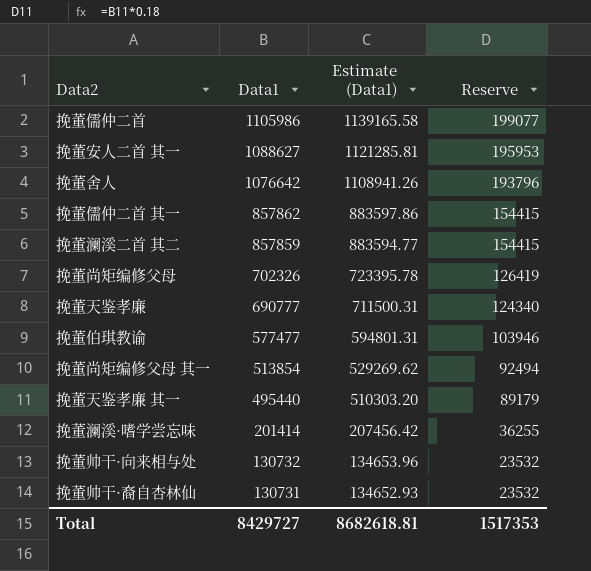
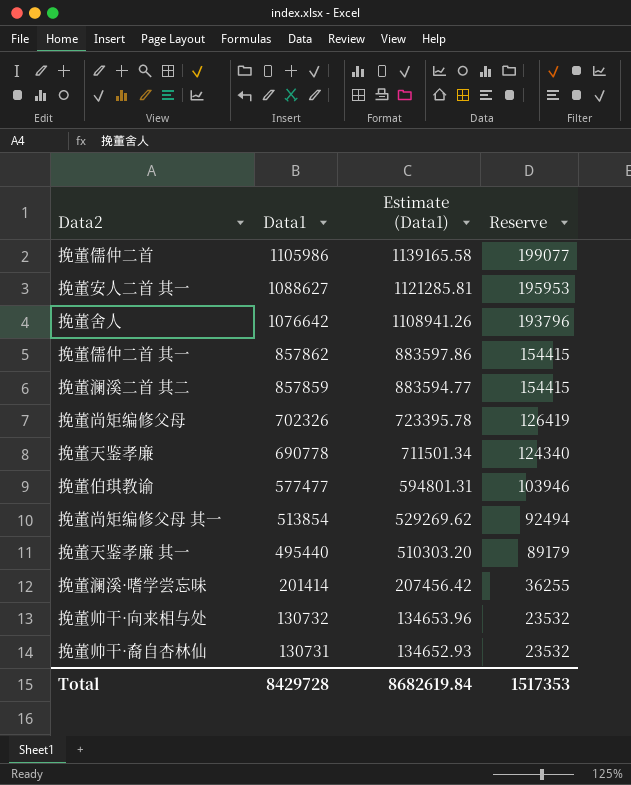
挽董天鉴孝廉 | Data1: 690777 -> 690778
挽董天鉴孝廉 | Estimate (Data1): 711500.31 -> 711501.34
Total | Data1: 8429727 -> 8429728
Total | Estimate (Data1): 8682618.81 -> 8682619.84

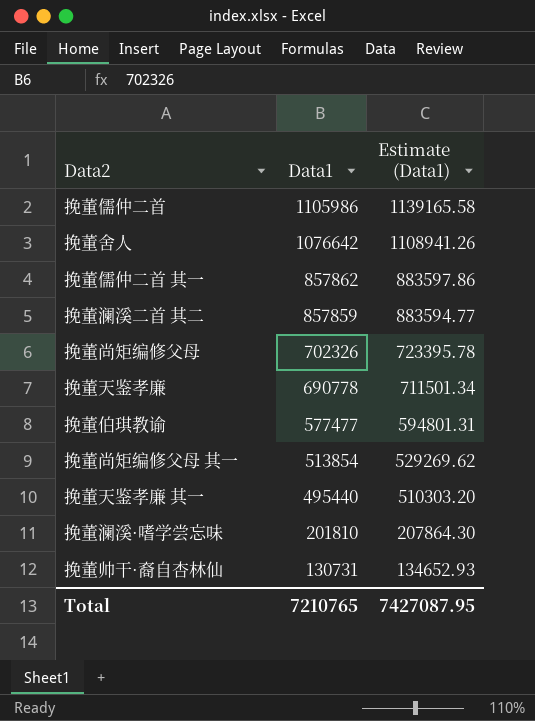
column Reserve | formula: [Data1] * 0.18 -> none
row 挽董安人二首 其一: 1088627 | 1121285.81 | 195953 -> none
row 挽董帅干·向来相与处: 130732 | 134653.96 | 23532 -> none
挽董澜溪·嗜学尝忘味 | Data1: 201414 -> 201810
挽董澜溪·嗜学尝忘味 | Estimate (Data1): 207456.42 -> 207864.30
Total | Data1: 8429728 -> 7210765
Total | Estimate (Data1): 8682619.84 -> 7427087.95

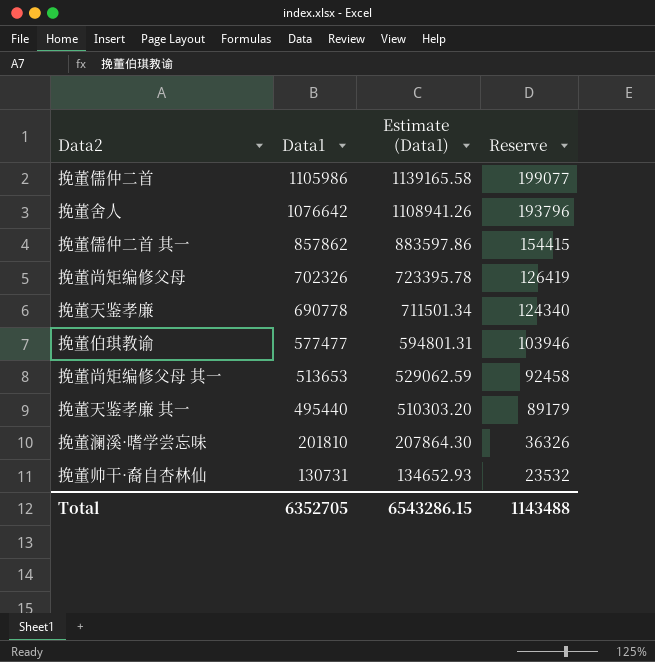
column Reserve | formula: none -> [Data1] * 0.18
row 挽董澜溪二首 其二: 857859 | 883594.77 -> none
挽董尚矩编修父母 其一 | Data1: 513854 -> 513653
挽董尚矩编修父母 其一 | Estimate (Data1): 529269.62 -> 529062.59
Total | Data1: 7210765 -> 6352705
Total | Estimate (Data1): 7427087.95 -> 6543286.15

